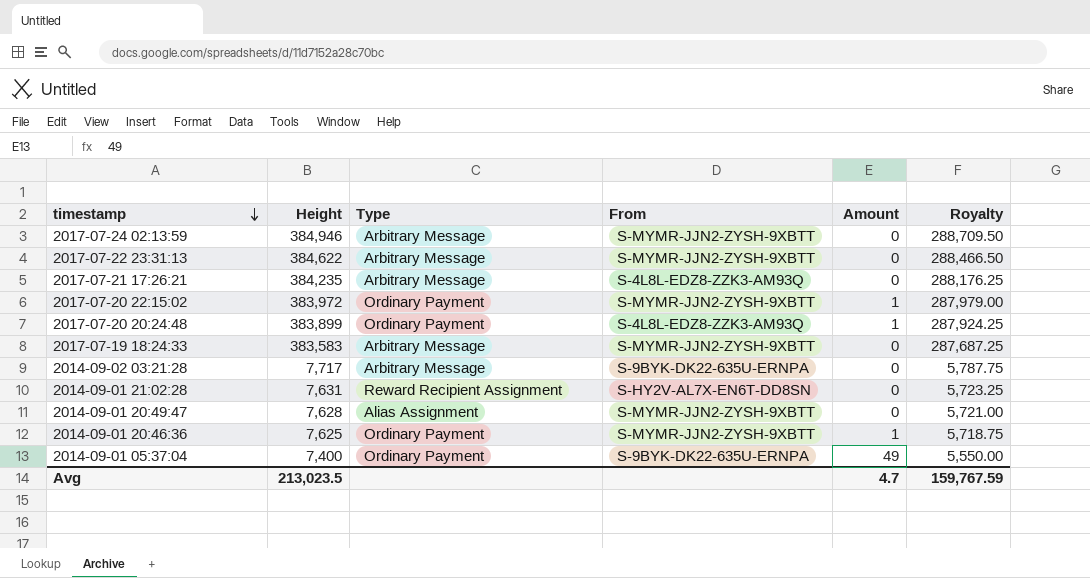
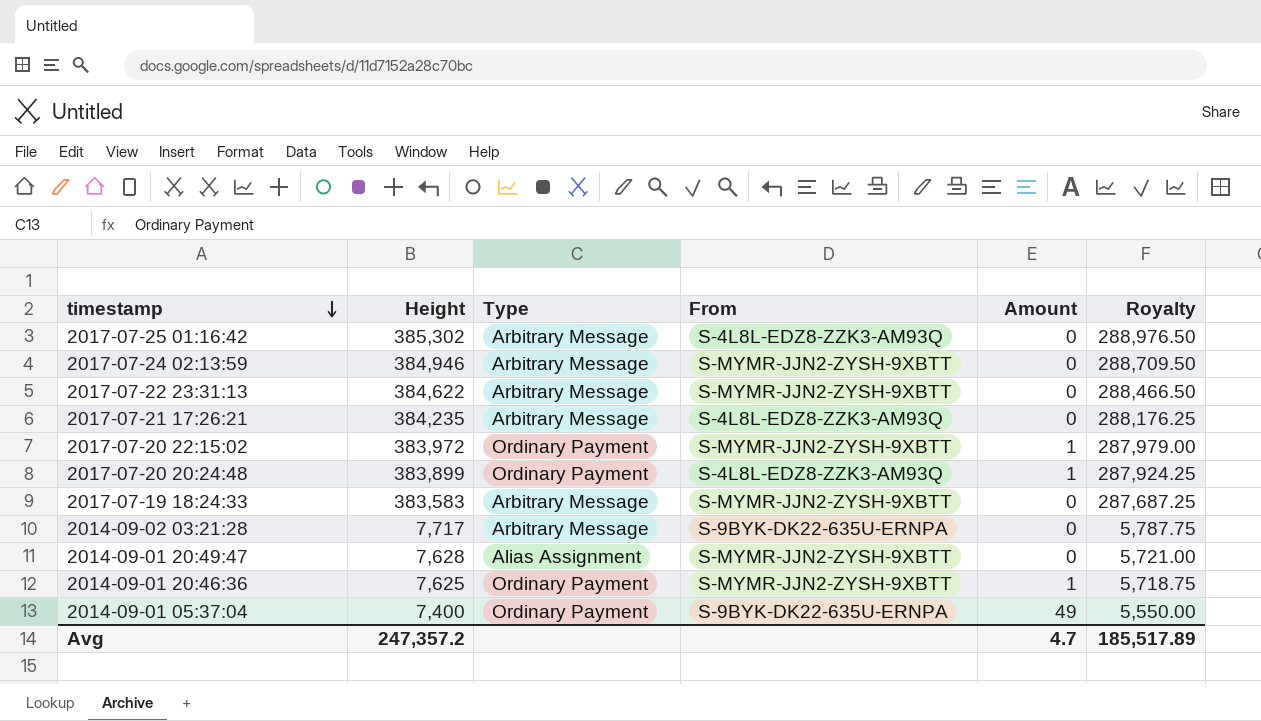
row 2014-09-01 21:02:28: 7,631 | Reward Recipient Assignment | S-HY2V-AL7X-EN6T-DD8SN | 0 | 5,723.25 -> none
row 2017-07-25 01:16:42: none -> 385,302 | Arbitrary Message | S-4L8L-EDZ8-ZZK3-AM93Q | 0 | 288,976.50
Avg | Height: 213,023.5 -> 247,357.2
Avg | Royalty: 159,767.59 -> 185,517.89

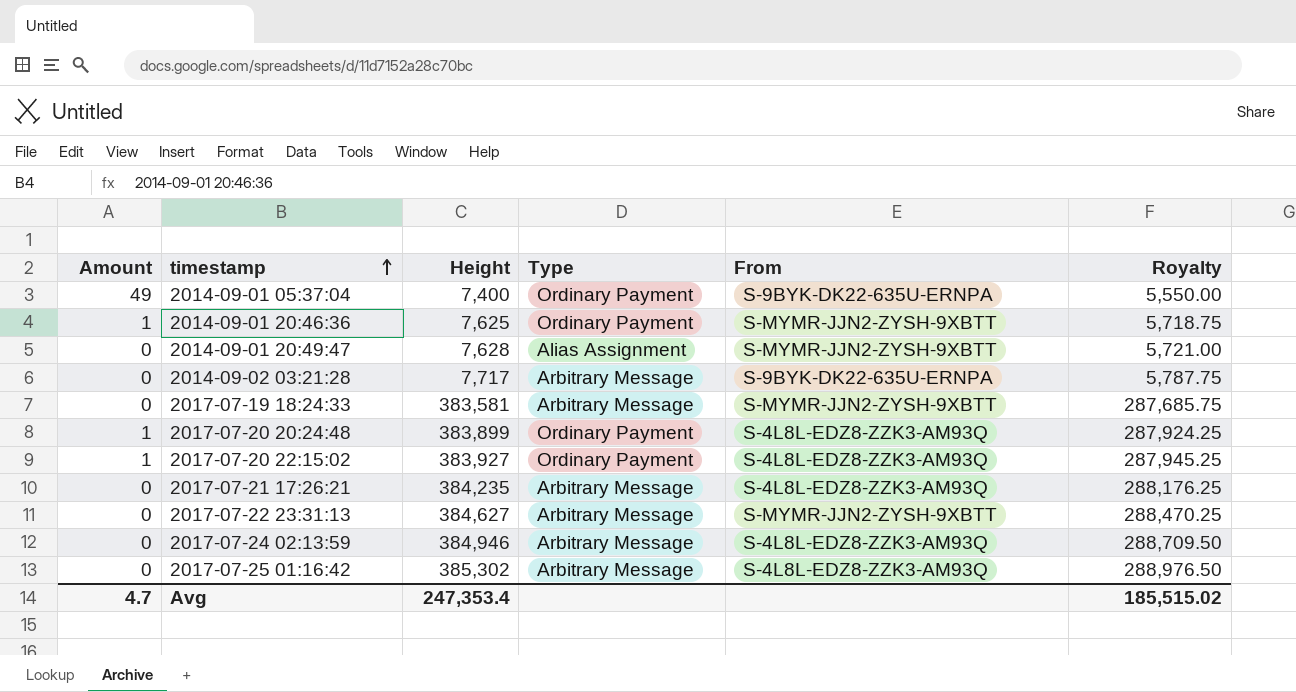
row order: timestamp descending -> timestamp ascending
column Amount | position: 5 -> 1
2017-07-19 18:24:33 | Height: 383,583 -> 383,581
2017-07-19 18:24:33 | Royalty: 287,687.25 -> 287,685.75
2017-07-20 22:15:02 | Height: 383,972 -> 383,927
2017-07-20 22:15:02 | From: S-MYMR-JJN2-ZYSH-9XBTT -> S-4L8L-EDZ8-ZZK3-AM93Q
2017-07-20 22:15:02 | Royalty: 287,979.00 -> 287,945.25
2017-07-22 23:31:13 | Height: 384,622 -> 384,627
2017-07-22 23:31:13 | Royalty: 288,466.50 -> 288,470.25
2017-07-24 02:13:59 | From: S-MYMR-JJN2-ZYSH-9XBTT -> S-4L8L-EDZ8-ZZK3-AM93Q
Avg | Height: 247,357.2 -> 247,353.4
Avg | Royalty: 185,517.89 -> 185,515.02

